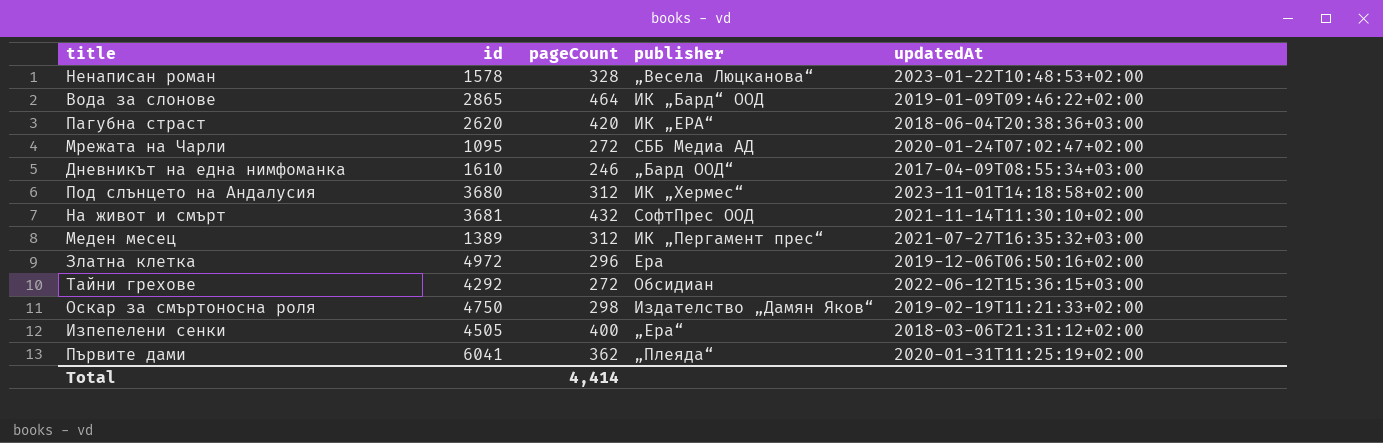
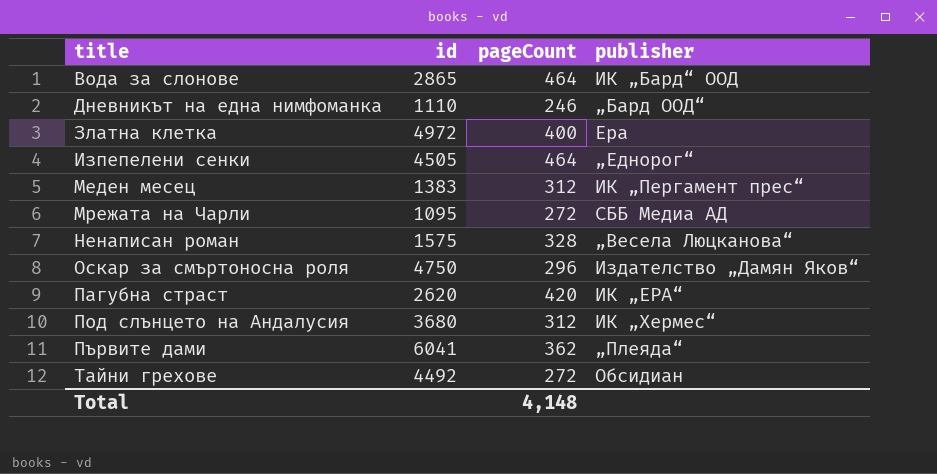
row order: none -> title ascending
column updatedAt | position: 5 -> none
row На живот и смърт: 3681 | 432 | СофтПрес ООД | 2021-11-14T11:30:10+02:00 -> none
Дневникът на една нимфоманка | id: 1610 -> 1110
Златна клетка | pageCount: 296 -> 400
Изпепелени сенки | pageCount: 400 -> 464
Изпепелени сенки | publisher: „Ера“ -> „Еднорог“
Меден месец | id: 1389 -> 1383
Ненаписан роман | id: 1578 -> 1575
Оскар за смъртоносна роля | pageCount: 298 -> 296
Тайни грехове | id: 4292 -> 4492
Total | pageCount: 4,414 -> 4,148

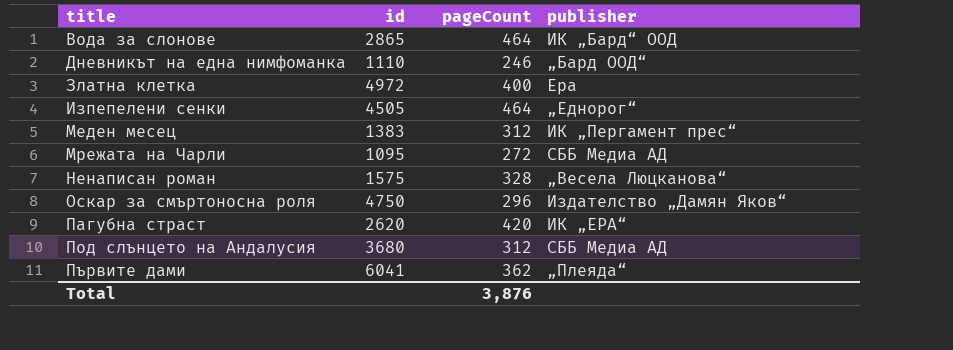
row Тайни грехове: 4492 | 272 | Обсидиан -> none
Под слънцето на Андалусия | publisher: ИК „Хермес“ -> СББ Медиа АД
Total | pageCount: 4,148 -> 3,876

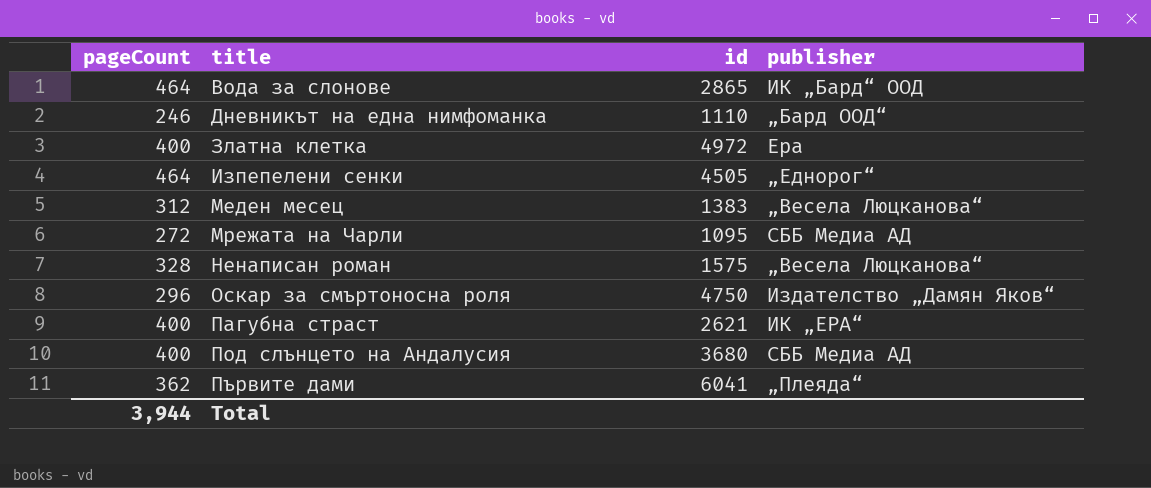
column pageCount | position: 3 -> 1
Меден месец | publisher: ИК „Пергамент прес“ -> „Весела Люцканова“
Пагубна страст | pageCount: 420 -> 400
Пагубна страст | id: 2620 -> 2621
Под слънцето на Андалусия | pageCount: 312 -> 400
Total | pageCount: 3,876 -> 3,944

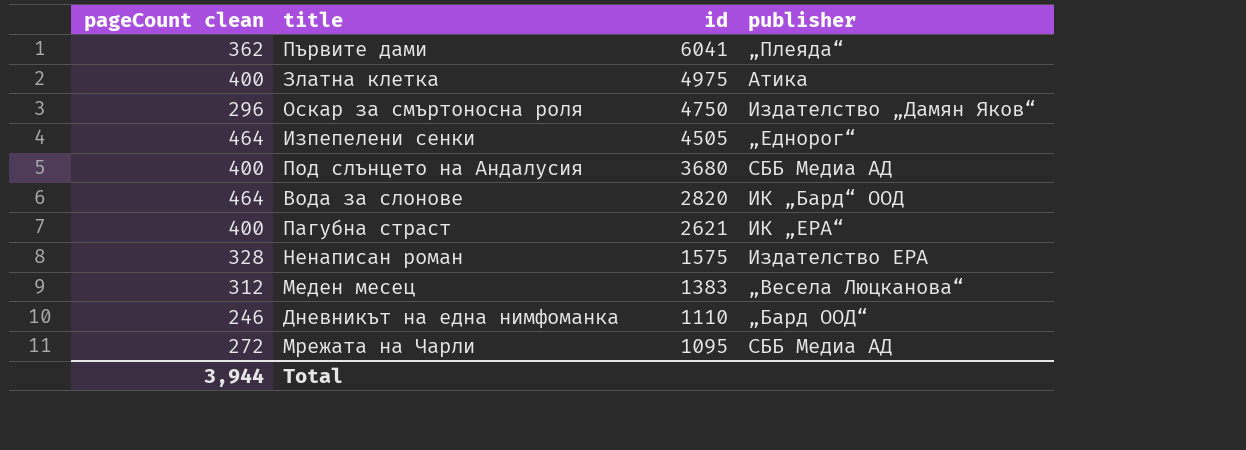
row order: title ascending -> id descending
column name: pageCount -> pageCount clean
Златна клетка | id: 4972 -> 4975
Златна клетка | publisher: Ера -> Атика
Вода за слонове | id: 2865 -> 2820
Ненаписан роман | publisher: „Весела Люцканова“ -> Издателство ЕРА

